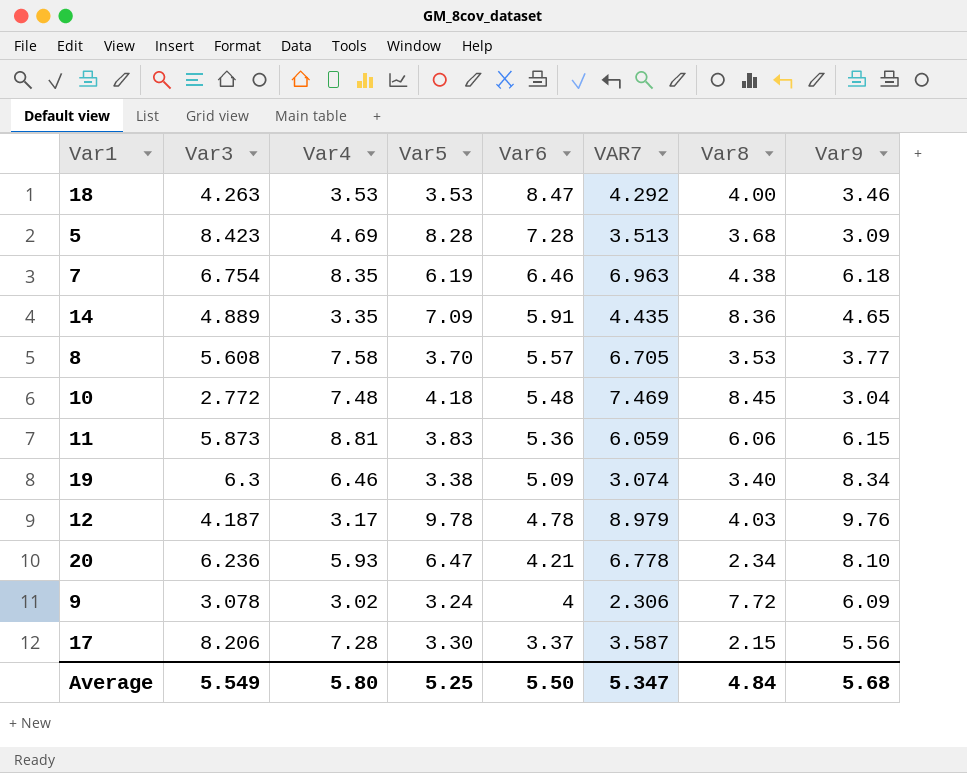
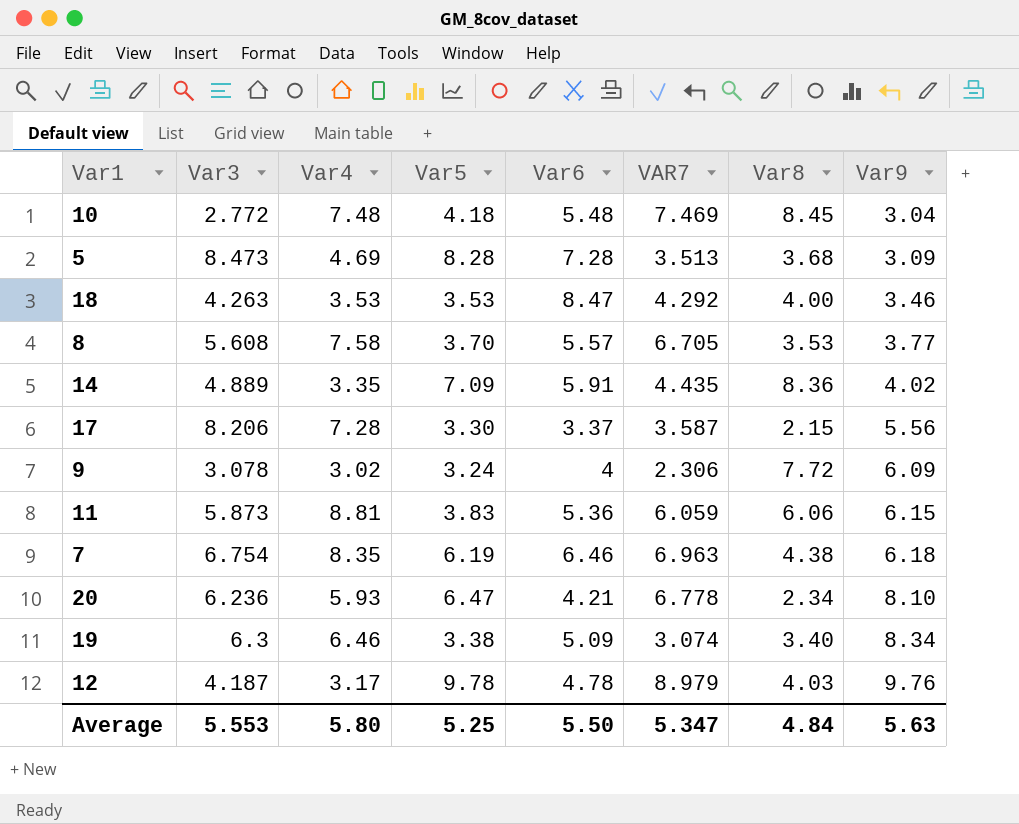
row order: Var6 descending -> Var9 ascending
5 | Var3: 8.423 -> 8.473
14 | Var9: 4.65 -> 4.02
Average | Var3: 5.549 -> 5.553
Average | Var9: 5.68 -> 5.63

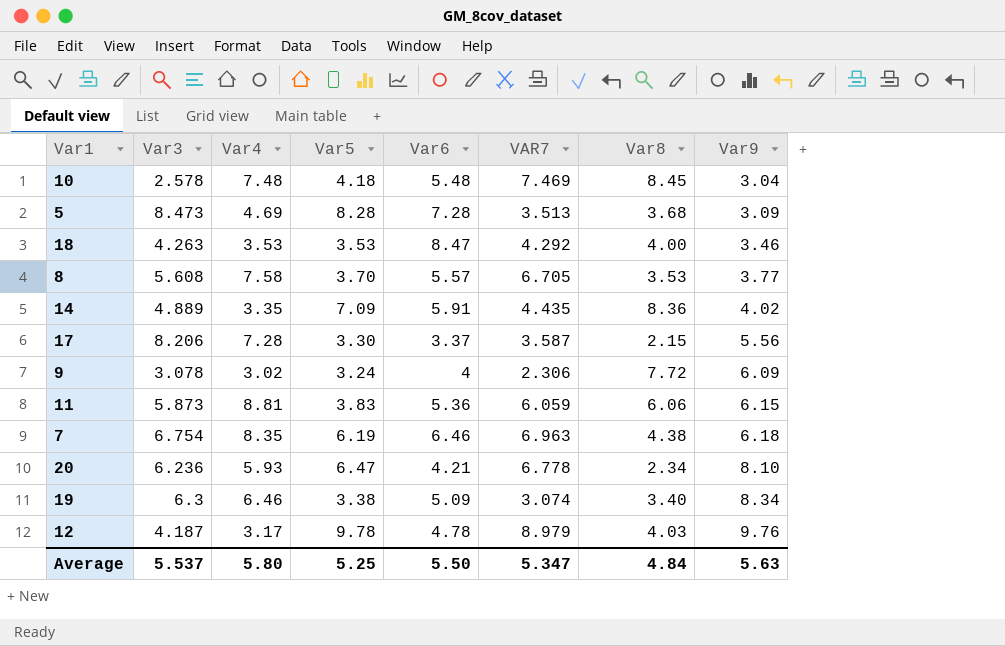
10 | Var3: 2.772 -> 2.578
Average | Var3: 5.553 -> 5.537

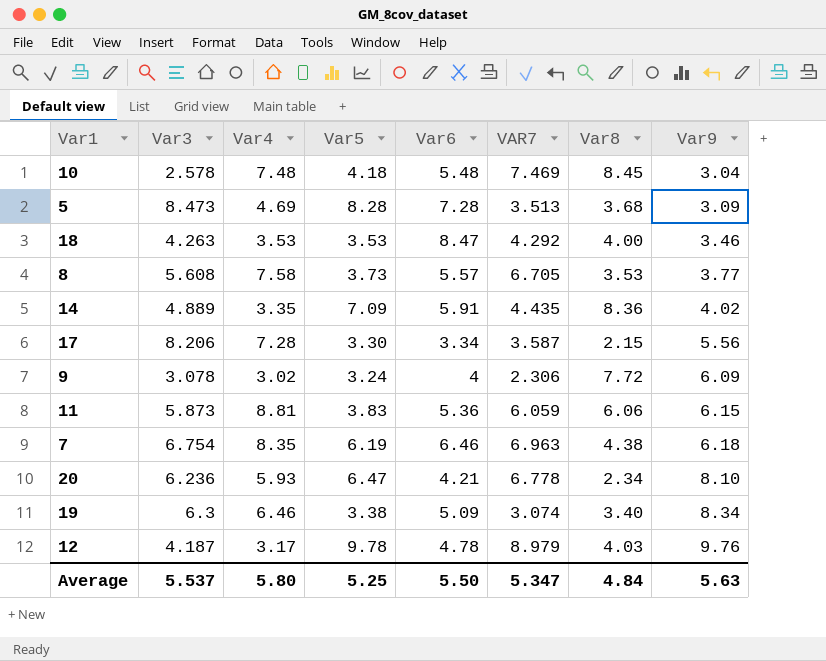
8 | Var5: 3.70 -> 3.73
17 | Var6: 3.37 -> 3.34

